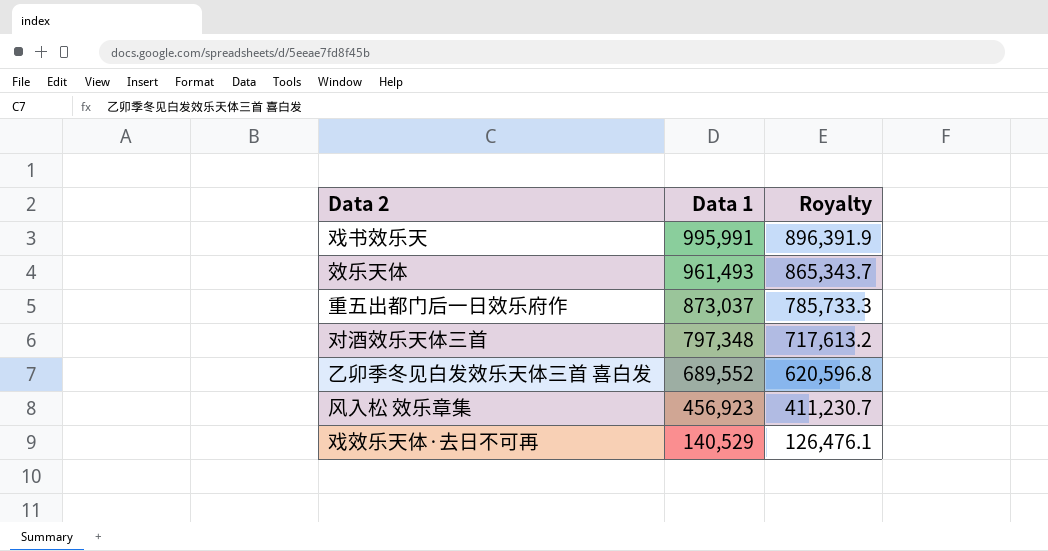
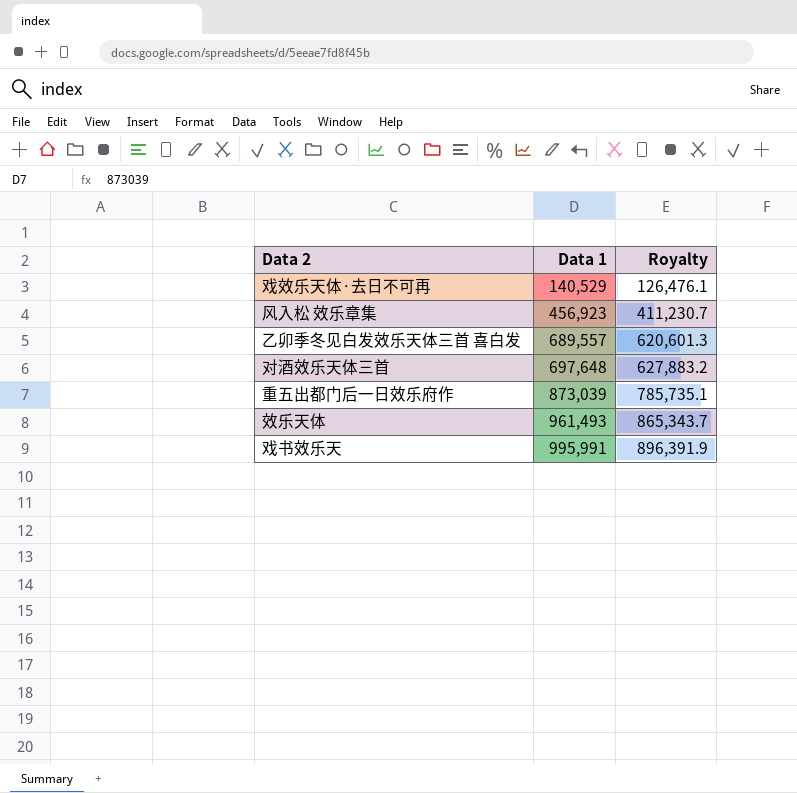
row order: Data 1 descending -> Data 1 ascending
乙卯季冬见白发效乐天体三首 喜白发 | Data 1: 689,552 -> 689,557
乙卯季冬见白发效乐天体三首 喜白发 | Royalty: 620,596.8 -> 620,601.3
对酒效乐天体三首 | Data 1: 797,348 -> 697,648
对酒效乐天体三首 | Royalty: 717,613.2 -> 627,883.2
重五出都门后一日效乐府作 | Data 1: 873,037 -> 873,039
重五出都门后一日效乐府作 | Royalty: 785,733.3 -> 785,735.1

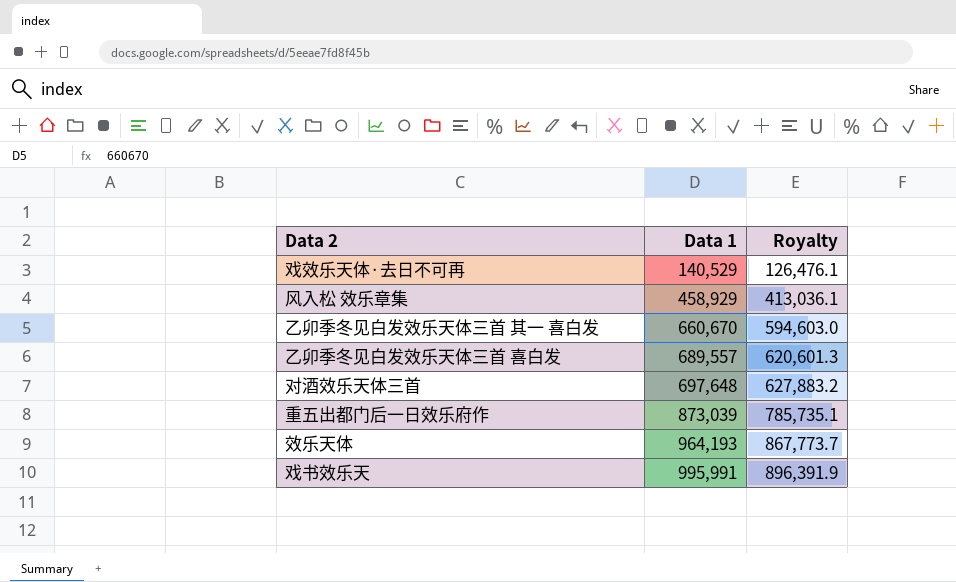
风入松 效乐章集 | Data 1: 456,923 -> 458,929
风入松 效乐章集 | Royalty: 411,230.7 -> 413,036.1
row 乙卯季冬见白发效乐天体三首 其一 喜白发: none -> 660,670 | 594,603.0
效乐天体 | Data 1: 961,493 -> 964,193
效乐天体 | Royalty: 865,343.7 -> 867,773.7

